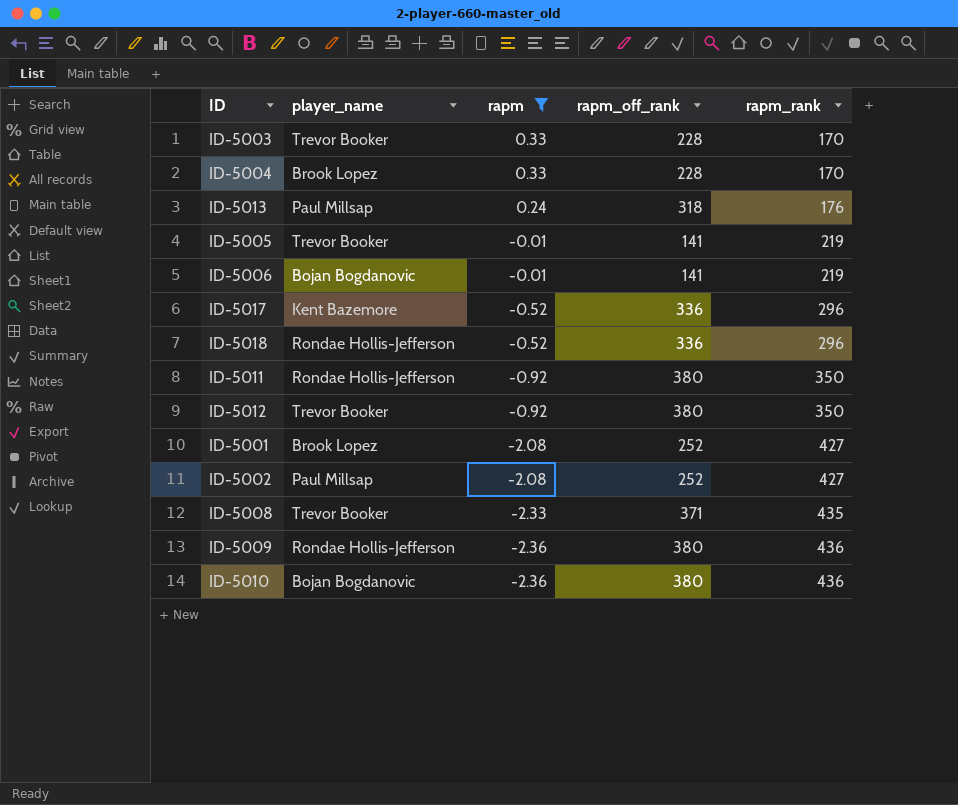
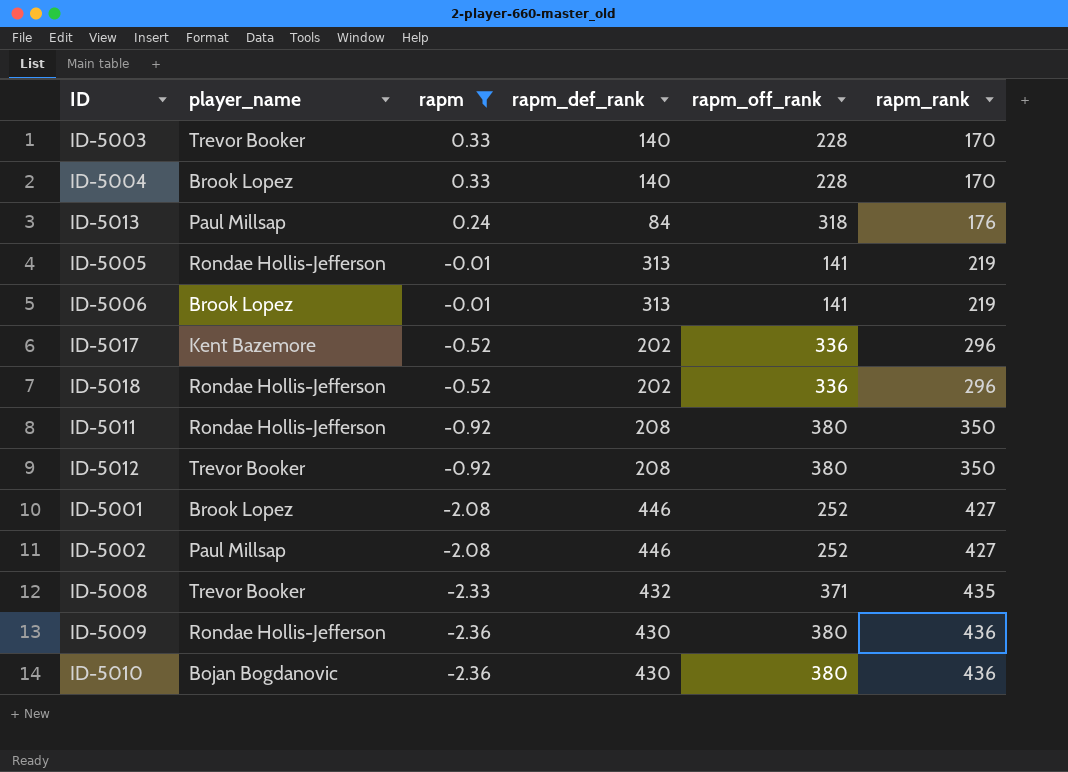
column rapm_def_rank | position: none -> 4
ID-5005 | player_name: Trevor Booker -> Rondae Hollis-Jefferson
ID-5006 | player_name: Bojan Bogdanovic -> Brook Lopez

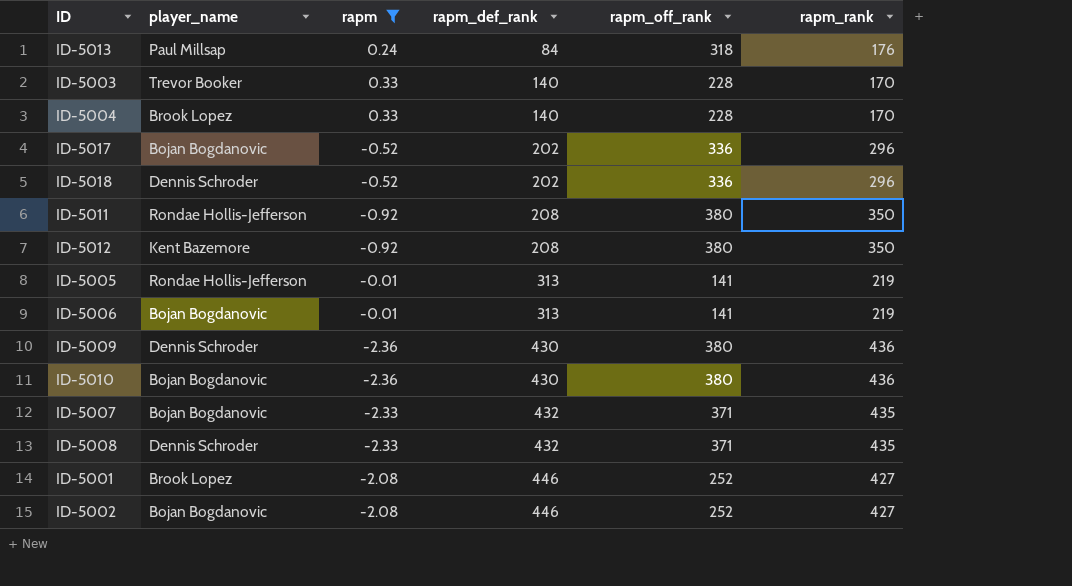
row order: rapm descending -> rapm_def_rank ascending
ID-5017 | player_name: Kent Bazemore -> Bojan Bogdanovic
ID-5018 | player_name: Rondae Hollis-Jefferson -> Dennis Schroder
ID-5012 | player_name: Trevor Booker -> Kent Bazemore
ID-5006 | player_name: Brook Lopez -> Bojan Bogdanovic
ID-5009 | player_name: Rondae Hollis-Jefferson -> Dennis Schroder
row ID-5007: none -> Bojan Bogdanovic | -2.33 | 432 | 371 | 435
ID-5008 | player_name: Trevor Booker -> Dennis Schroder
ID-5002 | player_name: Paul Millsap -> Bojan Bogdanovic

